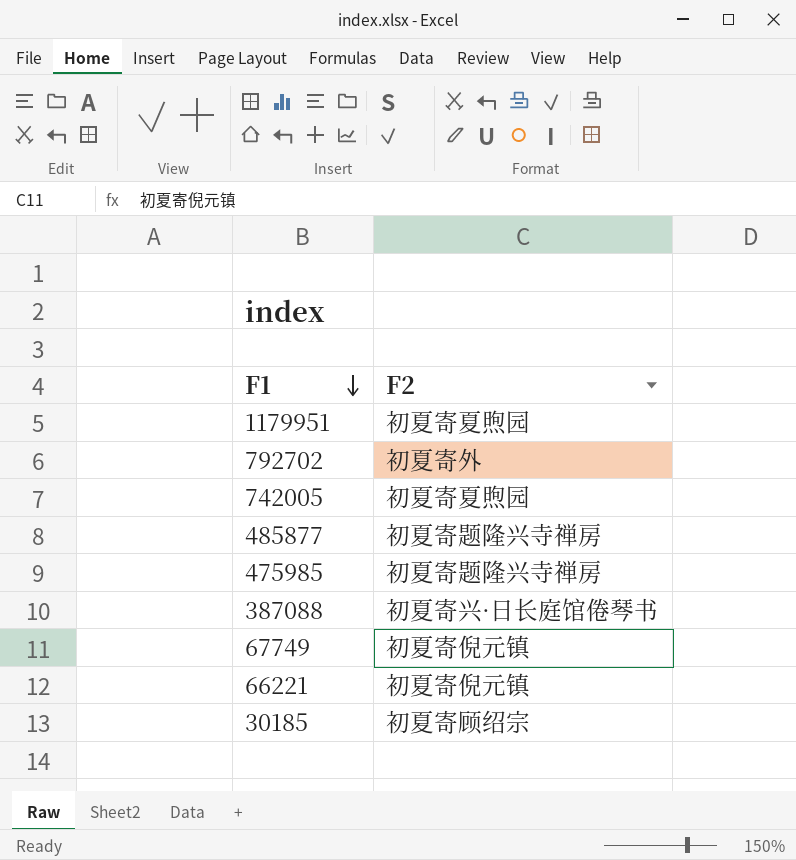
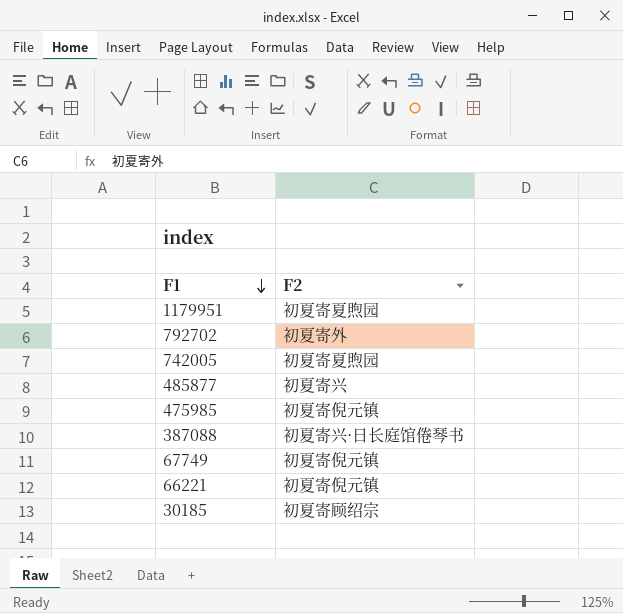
485877 | F2: 初夏寄题隆兴寺禅房 -> 初夏寄兴
475985 | F2: 初夏寄题隆兴寺禅房 -> 初夏寄倪元镇

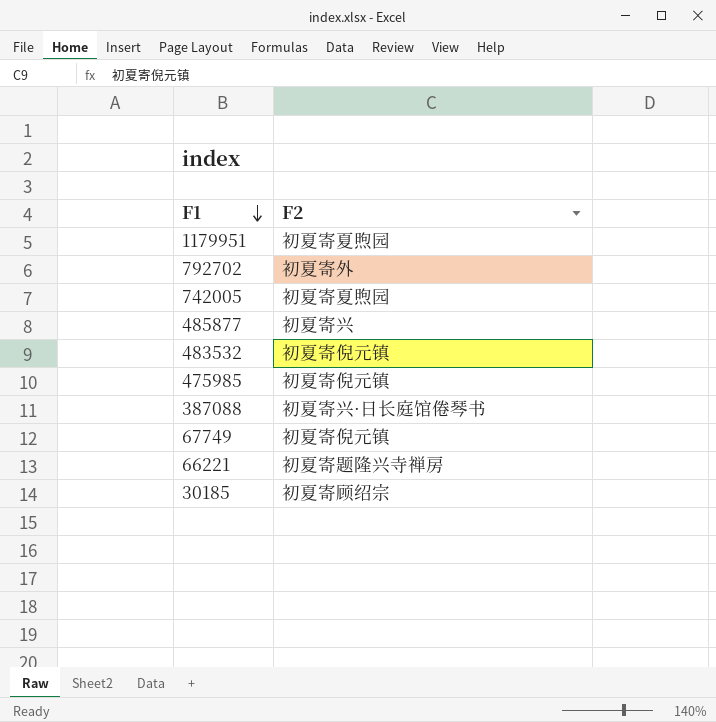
row 483532: none -> 初夏寄倪元镇
66221 | F2: 初夏寄倪元镇 -> 初夏寄题隆兴寺禅房

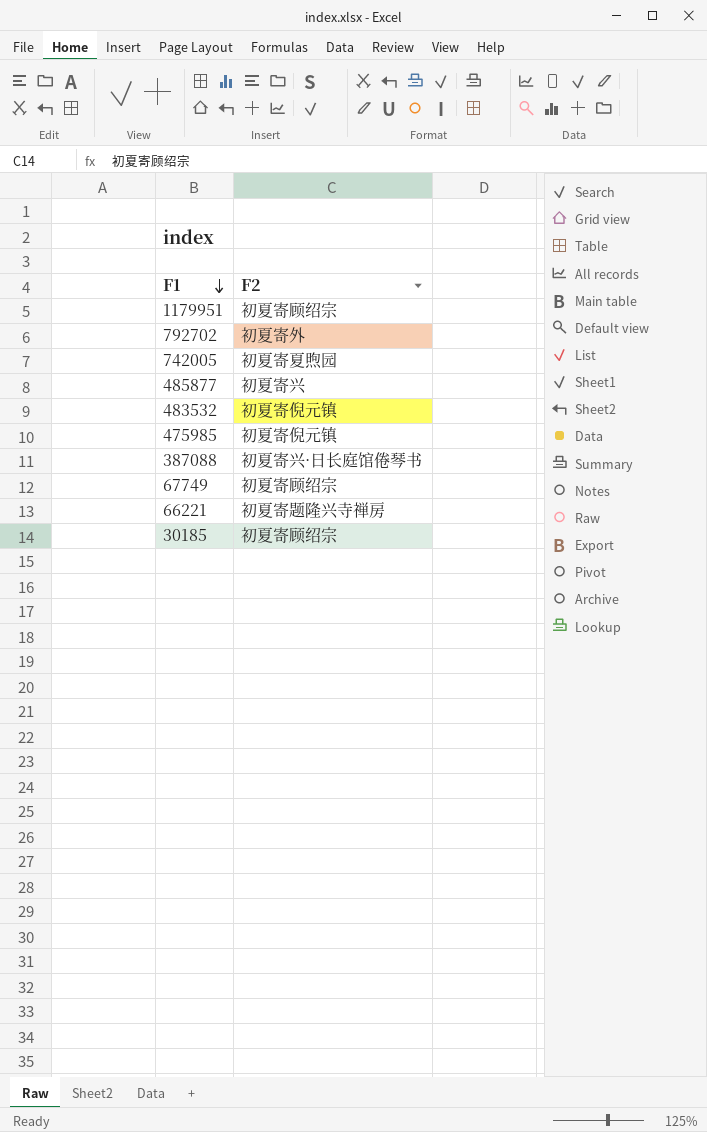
1179951 | F2: 初夏寄夏煦园 -> 初夏寄顾绍宗
67749 | F2: 初夏寄倪元镇 -> 初夏寄顾绍宗

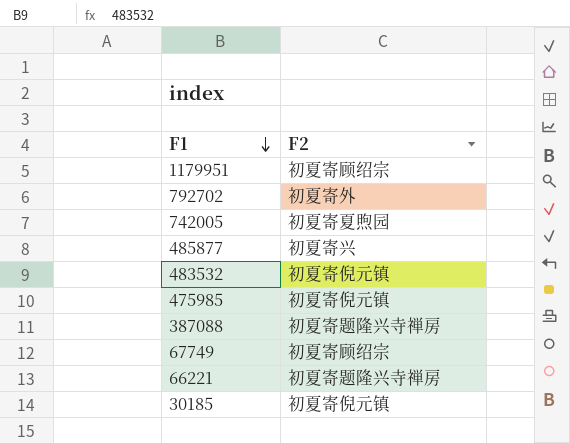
387088 | F2: 初夏寄兴·日长庭馆倦琴书 -> 初夏寄题隆兴寺禅房
30185 | F2: 初夏寄顾绍宗 -> 初夏寄倪元镇

